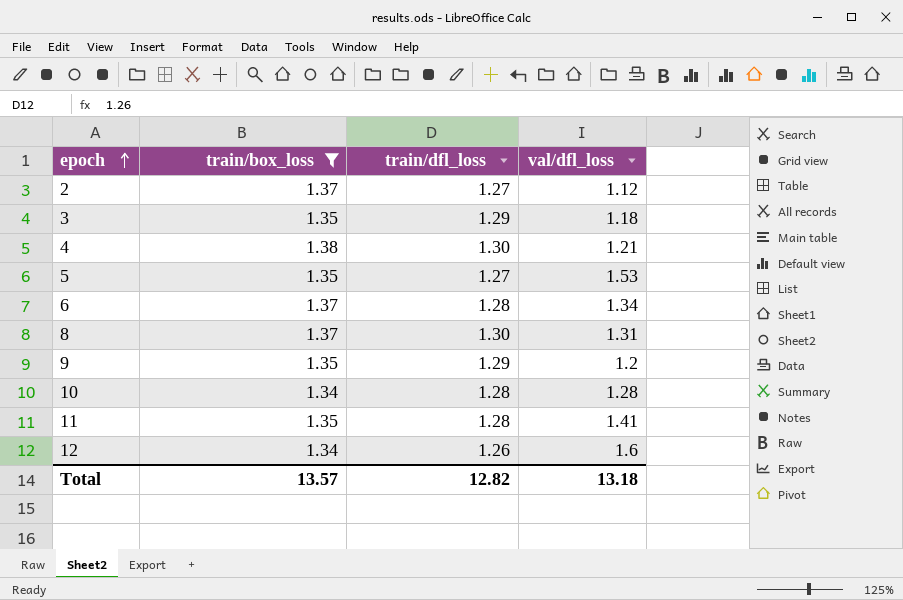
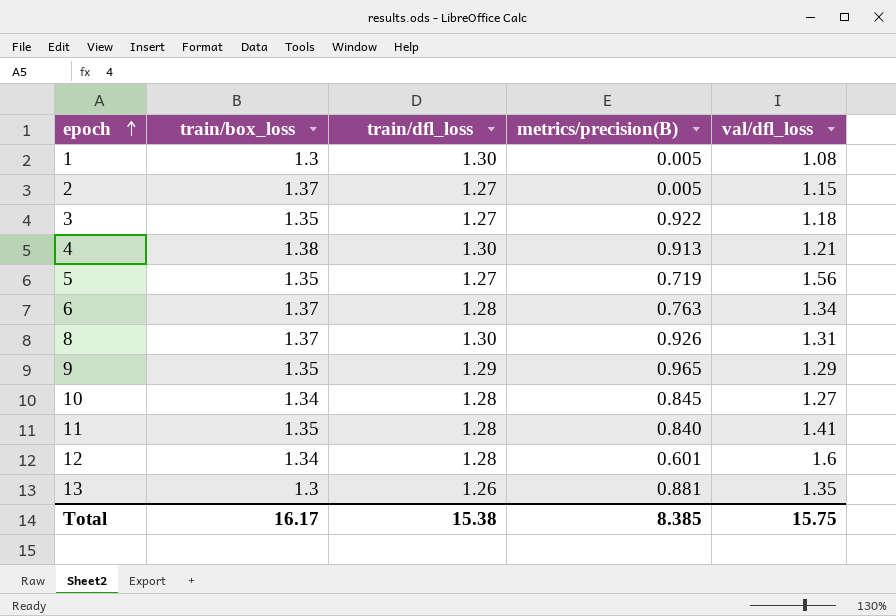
filter: train/box_loss != 1.3 -> none
column metrics/precision(B) | position: none -> 4
2 | val/dfl_loss: 1.12 -> 1.15
3 | train/dfl_loss: 1.29 -> 1.27
5 | val/dfl_loss: 1.53 -> 1.56
9 | val/dfl_loss: 1.2 -> 1.29
10 | val/dfl_loss: 1.28 -> 1.27
12 | train/dfl_loss: 1.26 -> 1.28
Total | train/box_loss: 13.57 -> 16.17
Total | train/dfl_loss: 12.82 -> 15.38
Total | val/dfl_loss: 13.18 -> 15.75

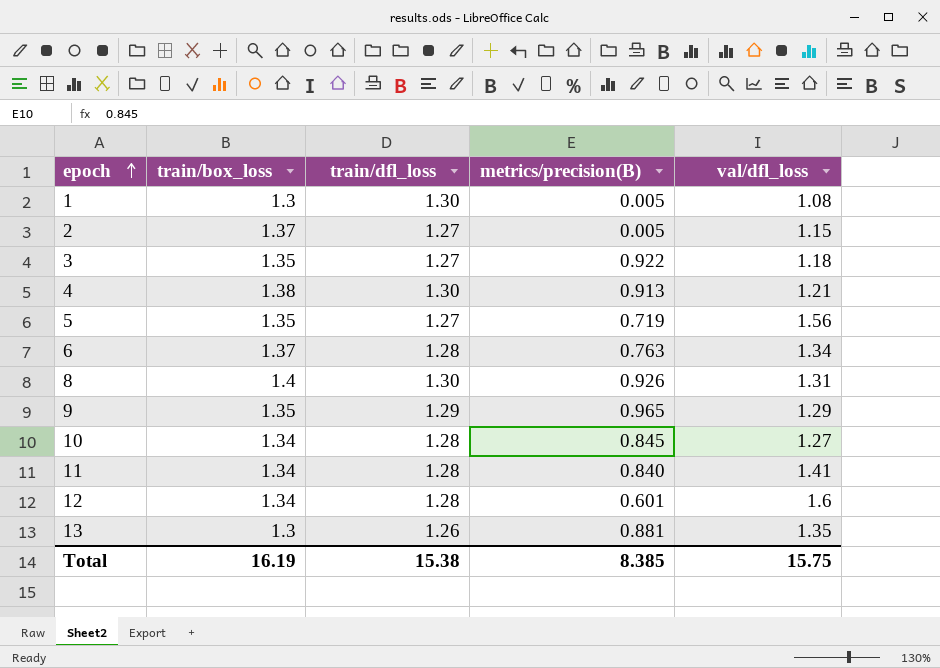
8 | train/box_loss: 1.37 -> 1.4
11 | train/box_loss: 1.35 -> 1.34
Total | train/box_loss: 16.17 -> 16.19

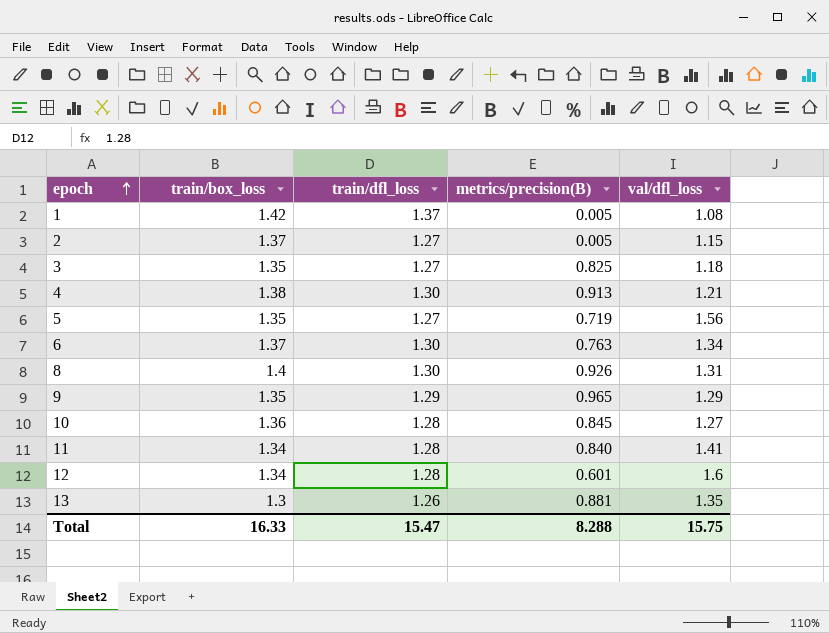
1 | train/box_loss: 1.3 -> 1.42
1 | train/dfl_loss: 1.30 -> 1.37
3 | metrics/precision(B): 0.922 -> 0.825
6 | train/dfl_loss: 1.28 -> 1.30
10 | train/box_loss: 1.34 -> 1.36
Total | train/box_loss: 16.19 -> 16.33
Total | train/dfl_loss: 15.38 -> 15.47
Total | metrics/precision(B): 8.385 -> 8.288

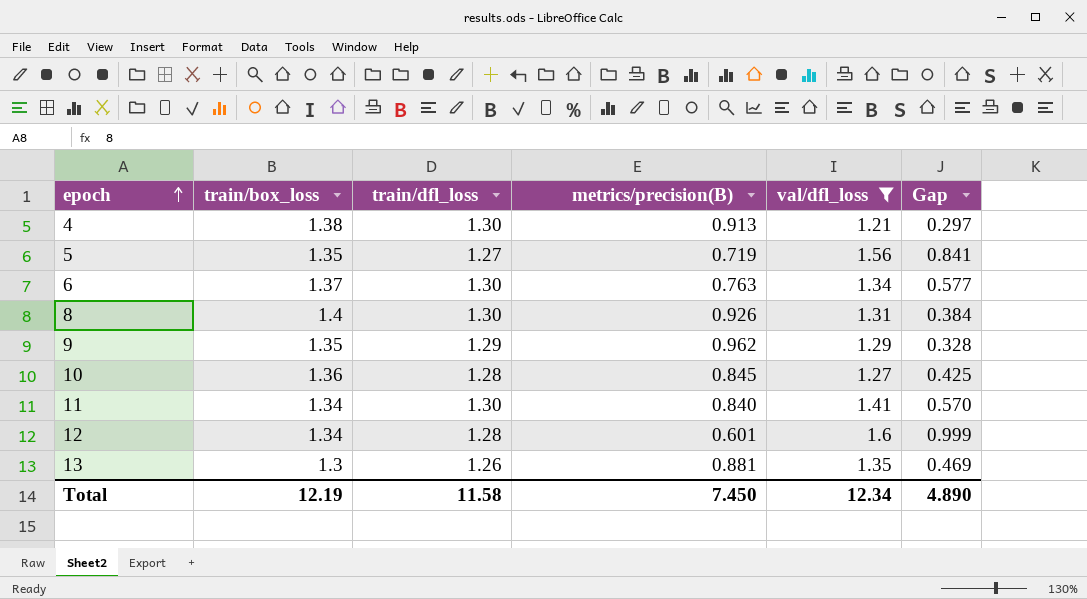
filter: none -> val/dfl_loss >= 1.21
column Gap | formula: none -> [val/dfl_loss] - [metrics/precision(B)]
9 | metrics/precision(B): 0.965 -> 0.962
11 | train/dfl_loss: 1.28 -> 1.30
Total | train/box_loss: 16.33 -> 12.19
Total | train/dfl_loss: 15.47 -> 11.58
Total | metrics/precision(B): 8.288 -> 7.450
Total | val/dfl_loss: 15.75 -> 12.34

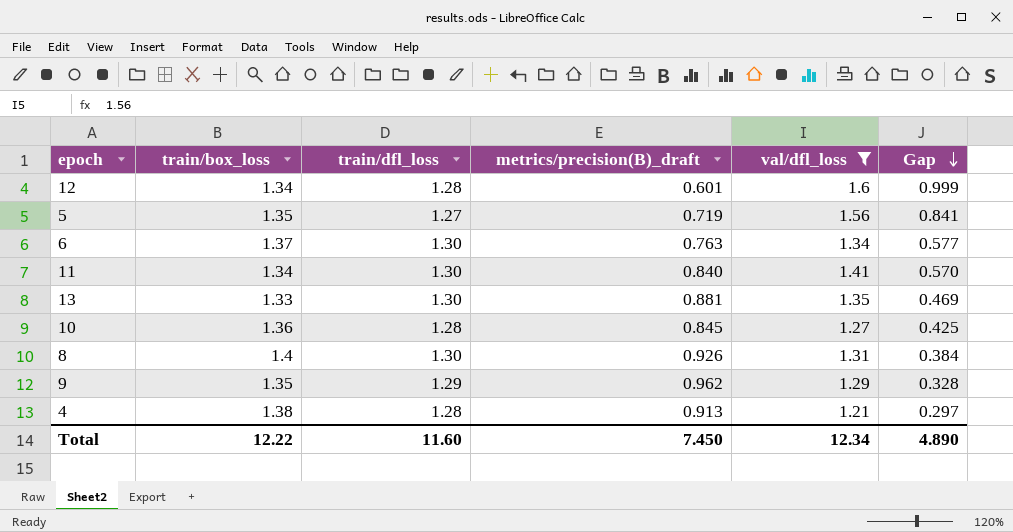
row order: epoch ascending -> Gap descending
column name: metrics/precision(B) -> metrics/precision(B)_draft
13 | train/box_loss: 1.3 -> 1.33
13 | train/dfl_loss: 1.26 -> 1.30
4 | train/dfl_loss: 1.30 -> 1.28
Total | train/box_loss: 12.19 -> 12.22
Total | train/dfl_loss: 11.58 -> 11.60

